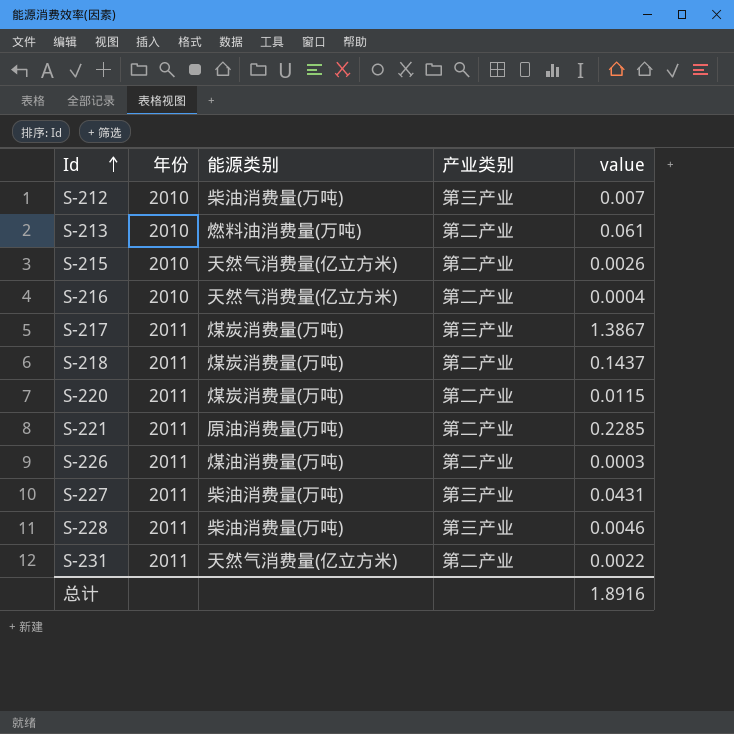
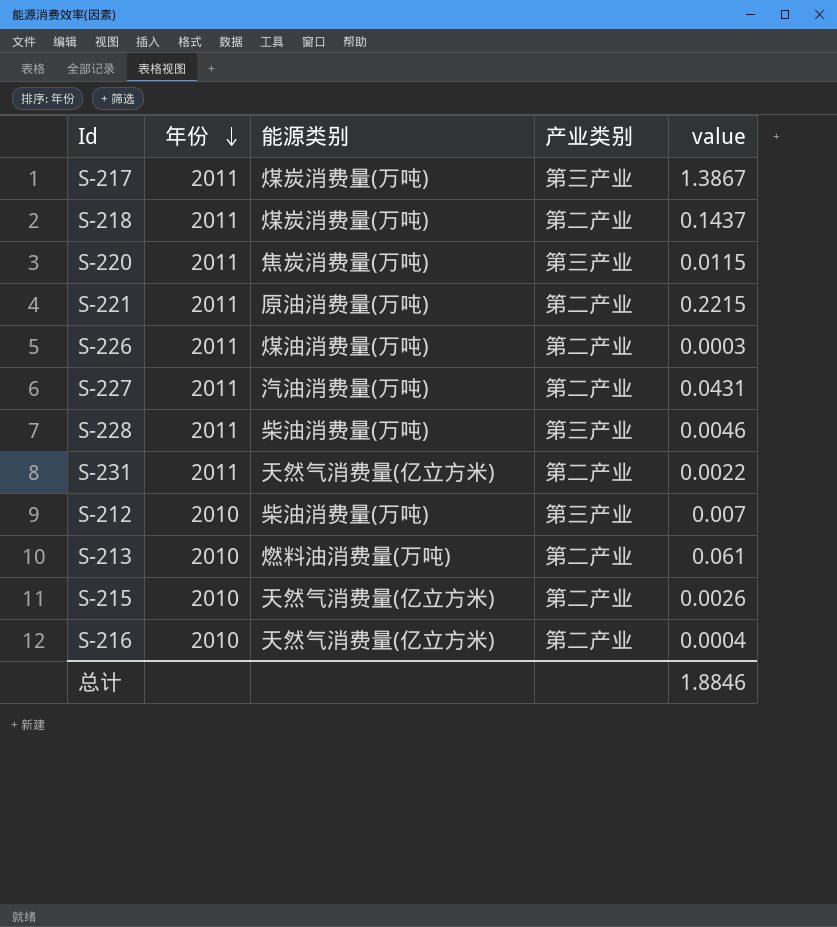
row order: Id ascending -> 年份 descending
S-220 | 能源类别: 煤炭消费量(万吨) -> 焦炭消费量(万吨)
S-220 | 产业类别: 第二产业 -> 第三产业
S-221 | value: 0.2285 -> 0.2215
S-227 | 能源类别: 柴油消费量(万吨) -> 汽油消费量(万吨)
S-227 | 产业类别: 第三产业 -> 第二产业
总计 | value: 1.8916 -> 1.8846

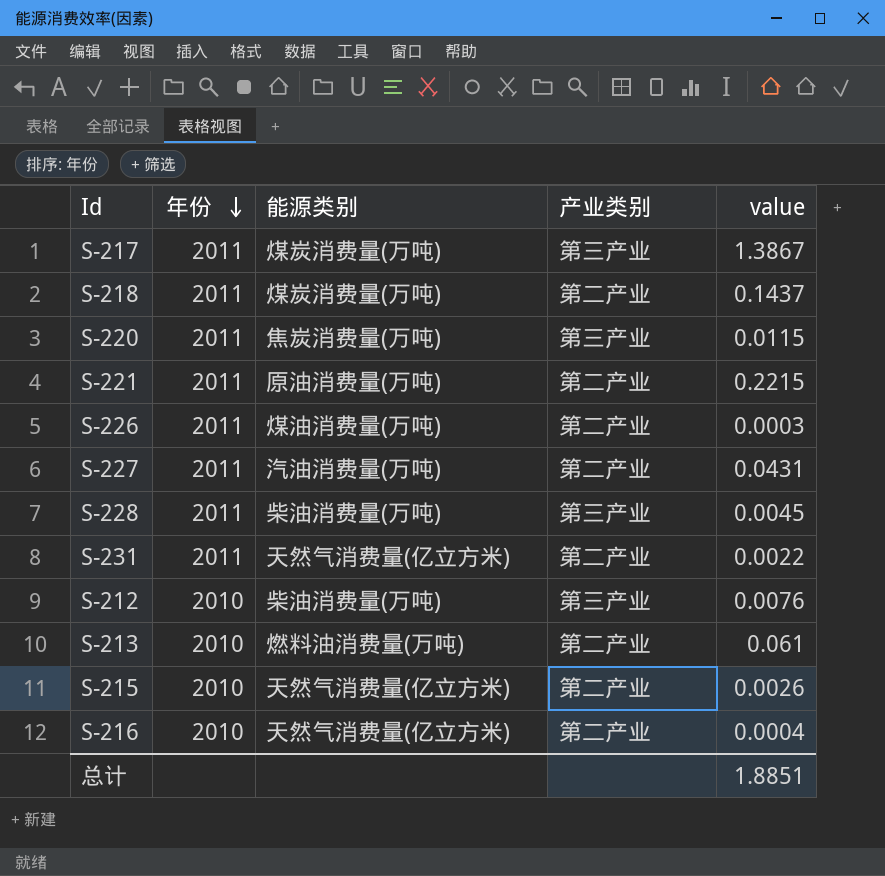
S-228 | value: 0.0046 -> 0.0045
S-212 | value: 0.007 -> 0.0076
总计 | value: 1.8846 -> 1.8851

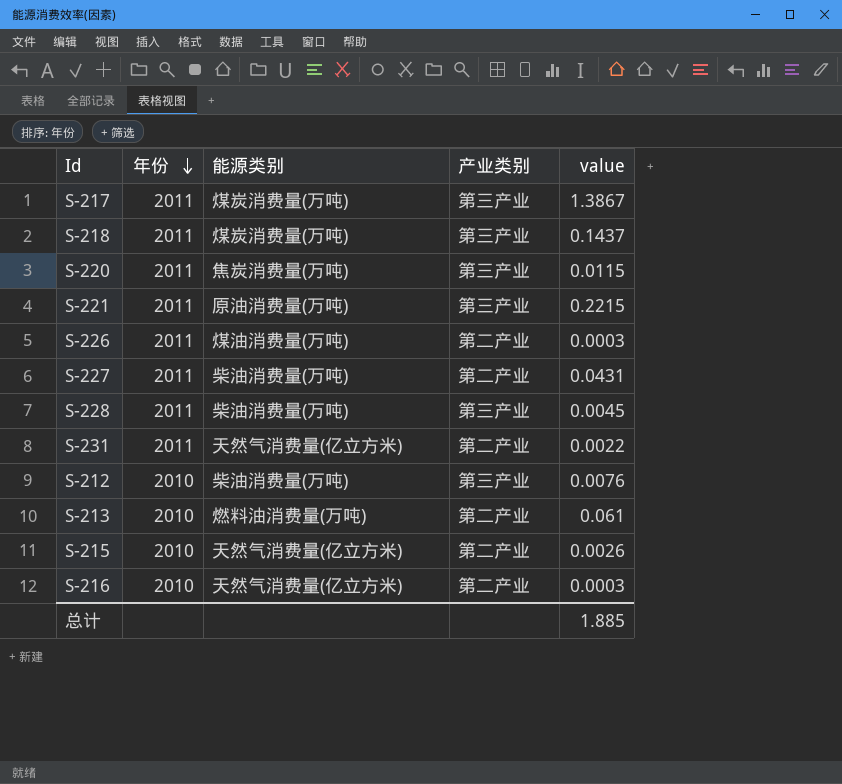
S-218 | 产业类别: 第二产业 -> 第三产业
S-221 | 产业类别: 第二产业 -> 第三产业
S-227 | 能源类别: 汽油消费量(万吨) -> 柴油消费量(万吨)
S-216 | value: 0.0004 -> 0.0003
总计 | value: 1.8851 -> 1.885

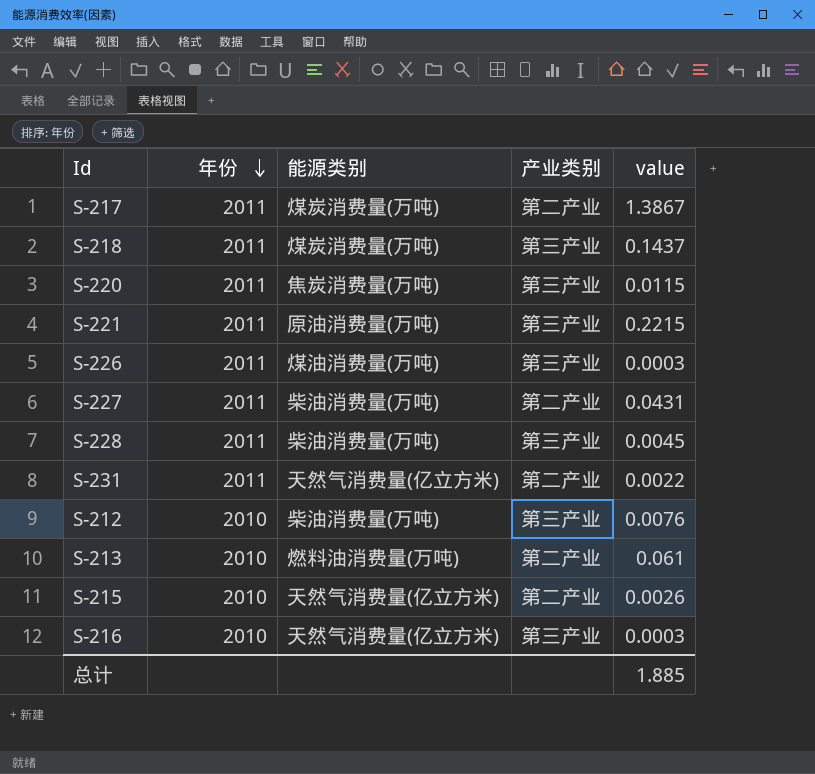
S-217 | 产业类别: 第三产业 -> 第二产业
S-226 | 产业类别: 第二产业 -> 第三产业
S-216 | 产业类别: 第二产业 -> 第三产业

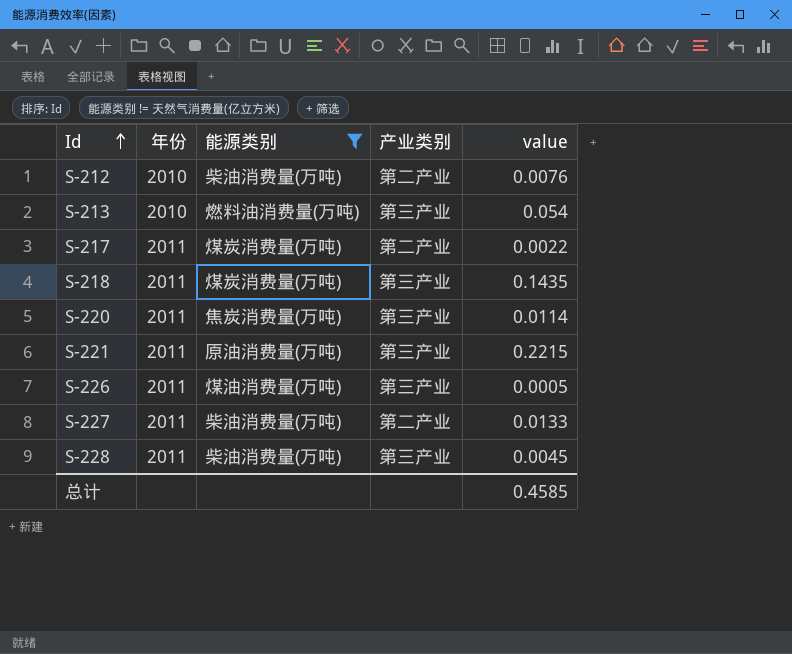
filter: none -> 能源类别 != 天然气消费量(亿立方米)
row order: 年份 descending -> Id ascending
S-212 | 产业类别: 第三产业 -> 第二产业
S-213 | 产业类别: 第二产业 -> 第三产业
S-213 | value: 0.061 -> 0.054
S-217 | value: 1.3867 -> 0.0022
S-218 | value: 0.1437 -> 0.1435
S-220 | value: 0.0115 -> 0.0114
S-226 | value: 0.0003 -> 0.0005
S-227 | value: 0.0431 -> 0.0133
总计 | value: 1.885 -> 0.4585

